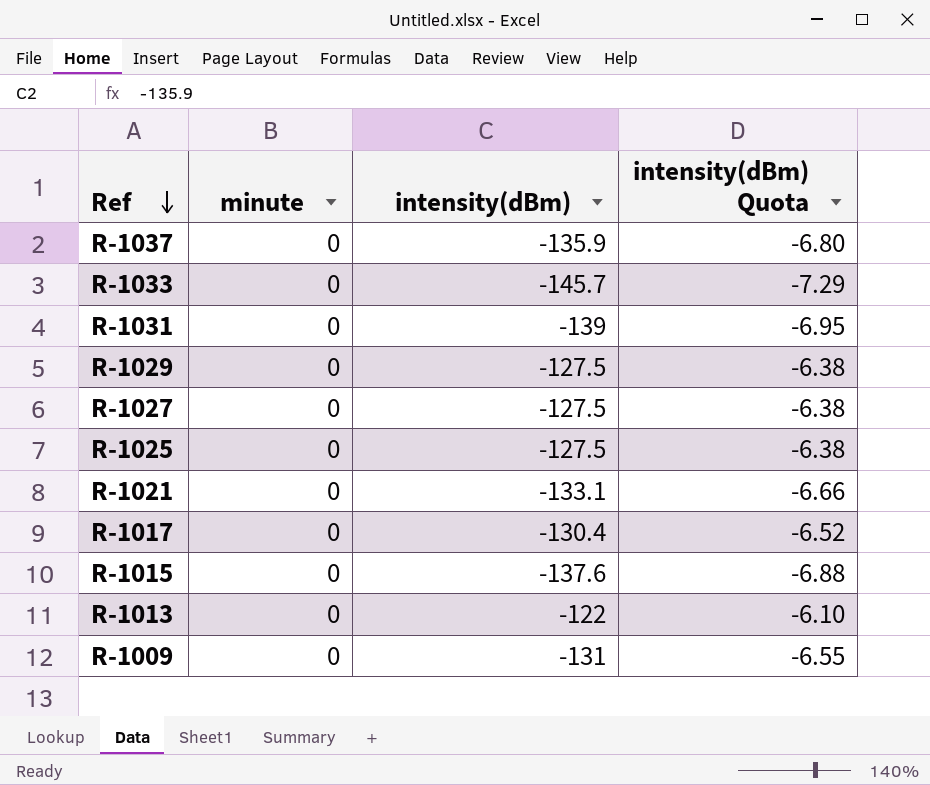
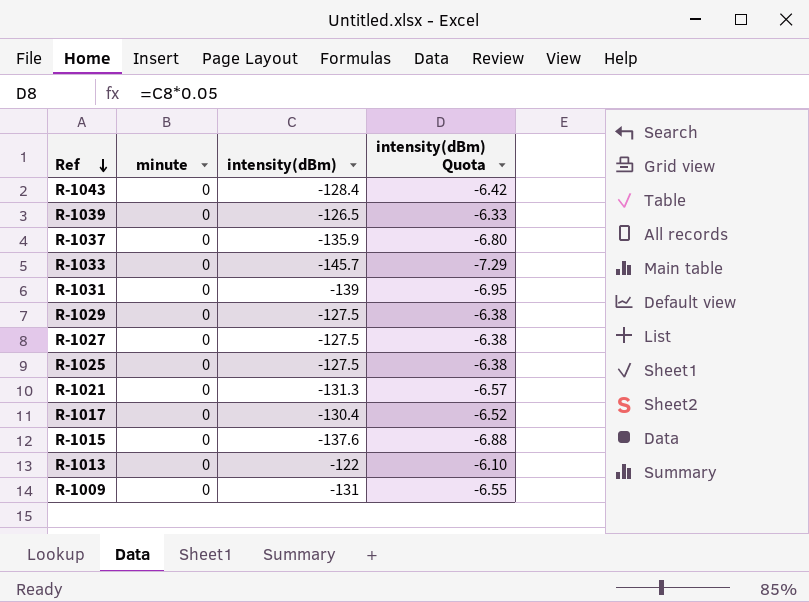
row R-1043: none -> 0 | -128.4 | -6.42
row R-1039: none -> 0 | -126.5 | -6.33
R-1021 | intensity(dBm): -133.1 -> -131.3
R-1021 | intensity(dBm) Quota: -6.66 -> -6.57

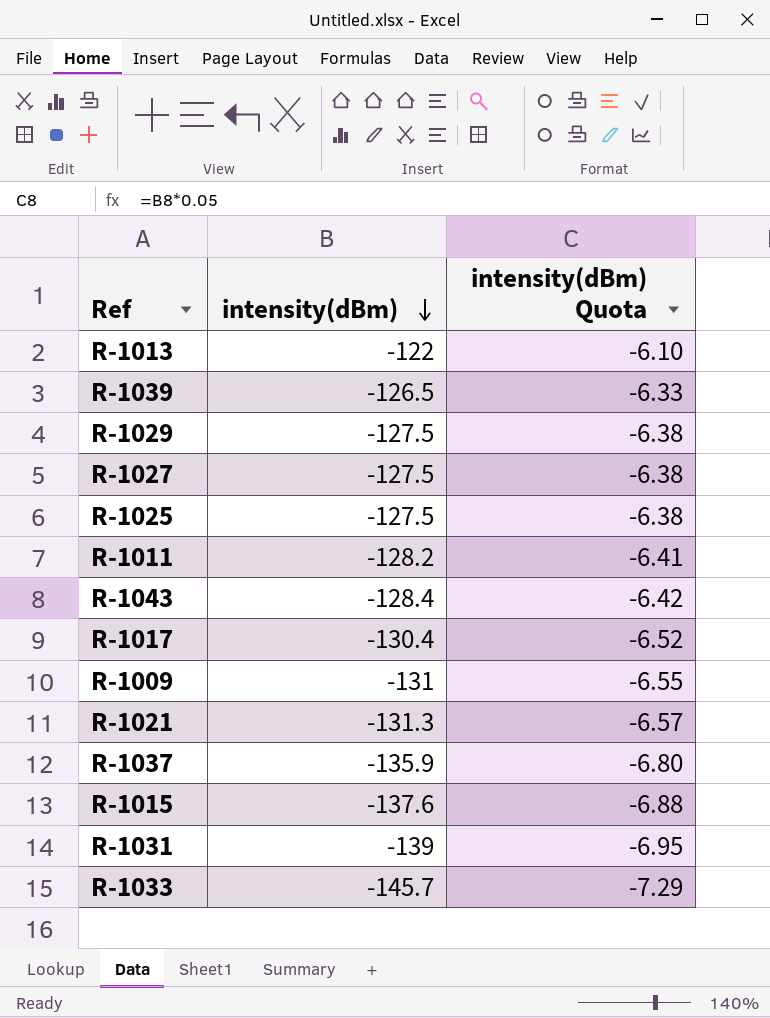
row order: Ref descending -> intensity(dBm) descending
column minute | position: 2 -> none
row R-1011: none -> -128.2 | -6.41

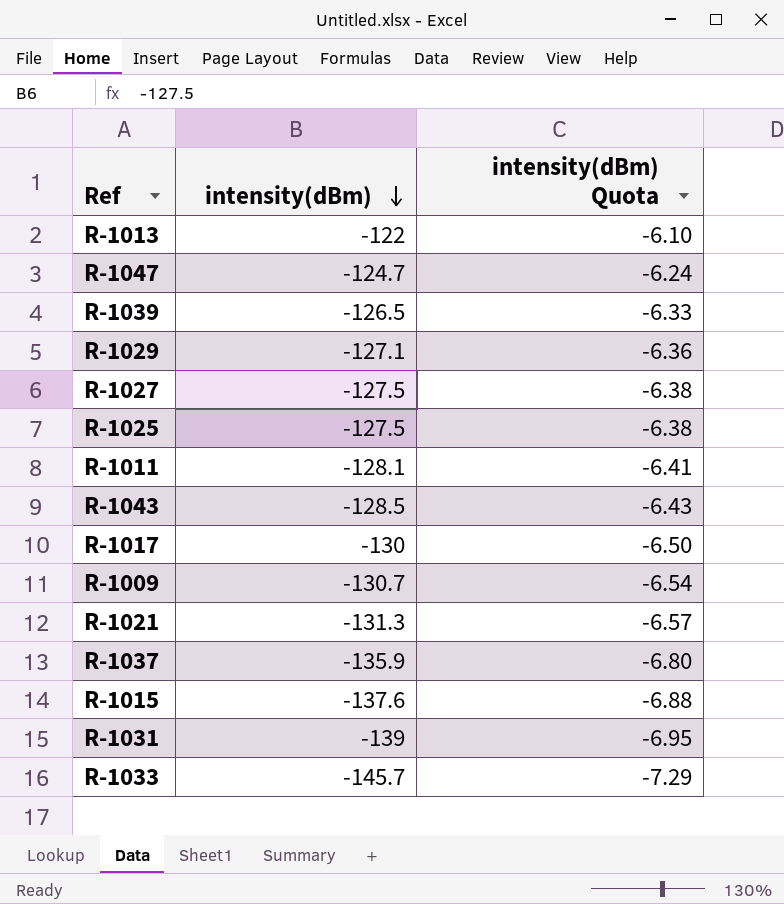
row R-1047: none -> -124.7 | -6.24
R-1029 | intensity(dBm): -127.5 -> -127.1
R-1029 | intensity(dBm) Quota: -6.38 -> -6.36
R-1011 | intensity(dBm): -128.2 -> -128.1
R-1043 | intensity(dBm): -128.4 -> -128.5
R-1043 | intensity(dBm) Quota: -6.42 -> -6.43
R-1017 | intensity(dBm): -130.4 -> -130
R-1017 | intensity(dBm) Quota: -6.52 -> -6.50
R-1009 | intensity(dBm): -131 -> -130.7
R-1009 | intensity(dBm) Quota: -6.55 -> -6.54

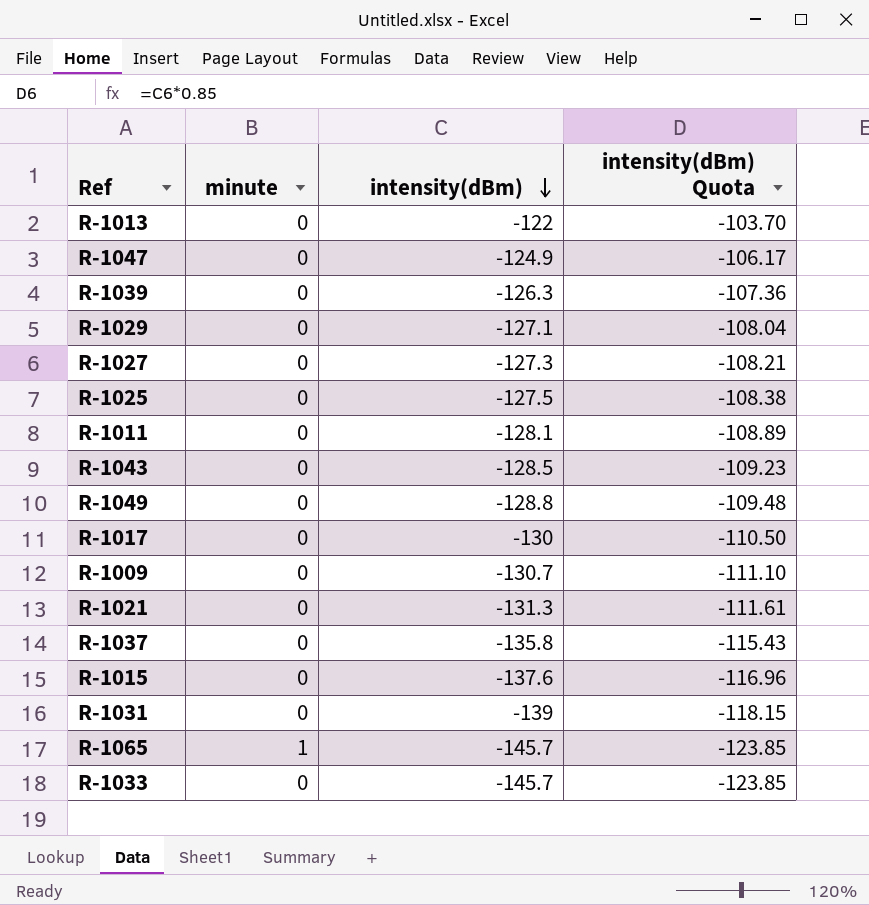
column minute | position: none -> 2
column intensity(dBm) Quota | formula: [intensity(dBm)] * 0.05 -> [intensity(dBm)] * 0.85
R-1047 | intensity(dBm): -124.7 -> -124.9
R-1039 | intensity(dBm): -126.5 -> -126.3
R-1027 | intensity(dBm): -127.5 -> -127.3
row R-1049: none -> 0 | -128.8 | -109.48
R-1037 | intensity(dBm): -135.9 -> -135.8
row R-1065: none -> 1 | -145.7 | -123.85

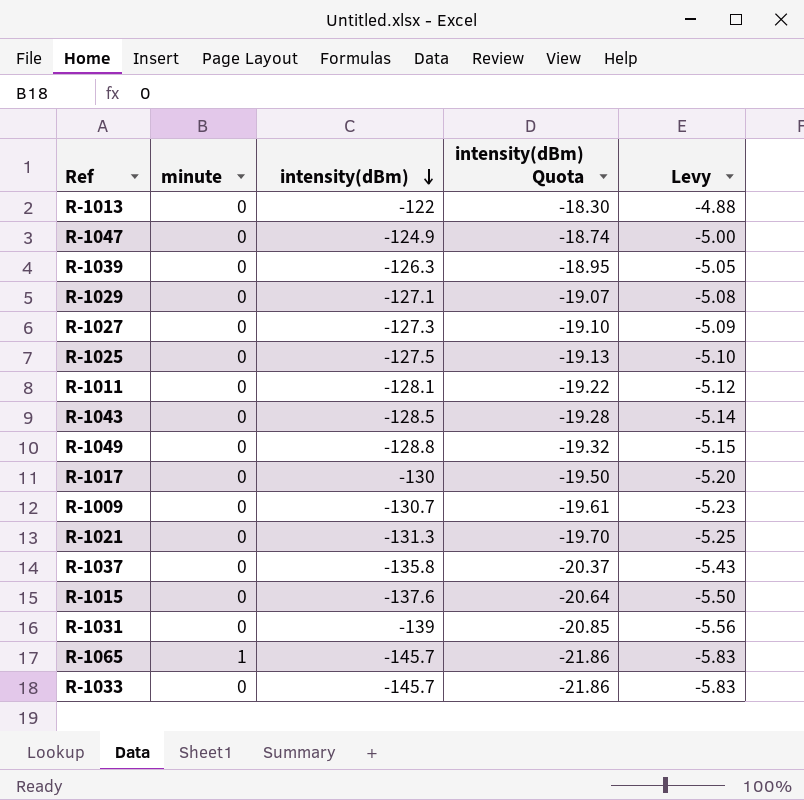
column intensity(dBm) Quota | formula: [intensity(dBm)] * 0.85 -> [intensity(dBm)] * 0.15
column Levy | formula: none -> [intensity(dBm)] * 0.04

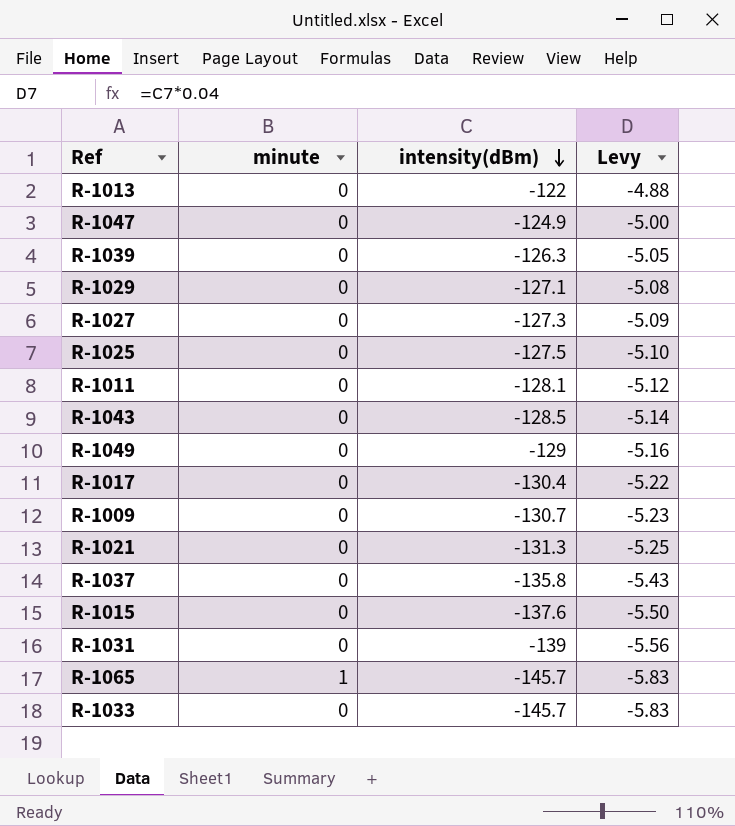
column intensity(dBm) Quota | formula: [intensity(dBm)] * 0.15 -> none
R-1049 | intensity(dBm): -128.8 -> -129
R-1049 | Levy: -5.15 -> -5.16
R-1017 | intensity(dBm): -130 -> -130.4
R-1017 | Levy: -5.20 -> -5.22

